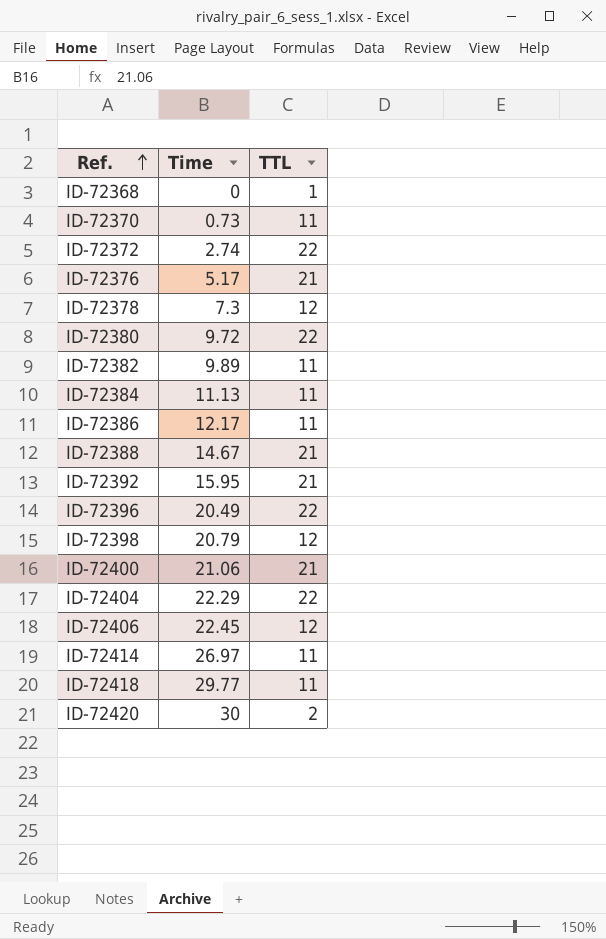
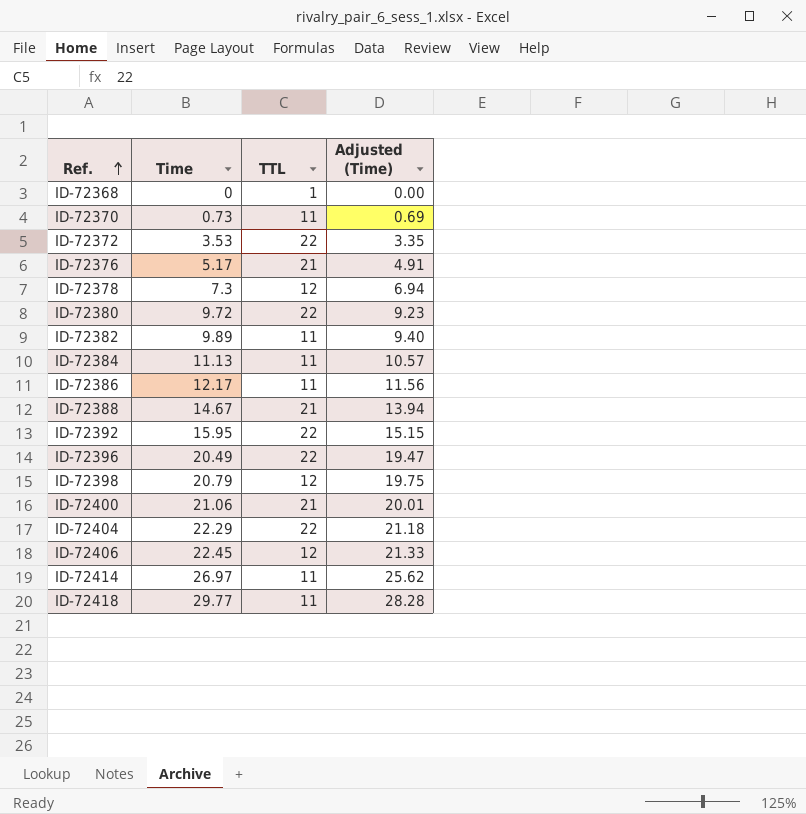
column Adjusted (Time) | formula: none -> [Time] * 0.95
row ID-72420: 30 | 2 -> none
ID-72372 | Time: 2.74 -> 3.53
ID-72392 | TTL: 21 -> 22

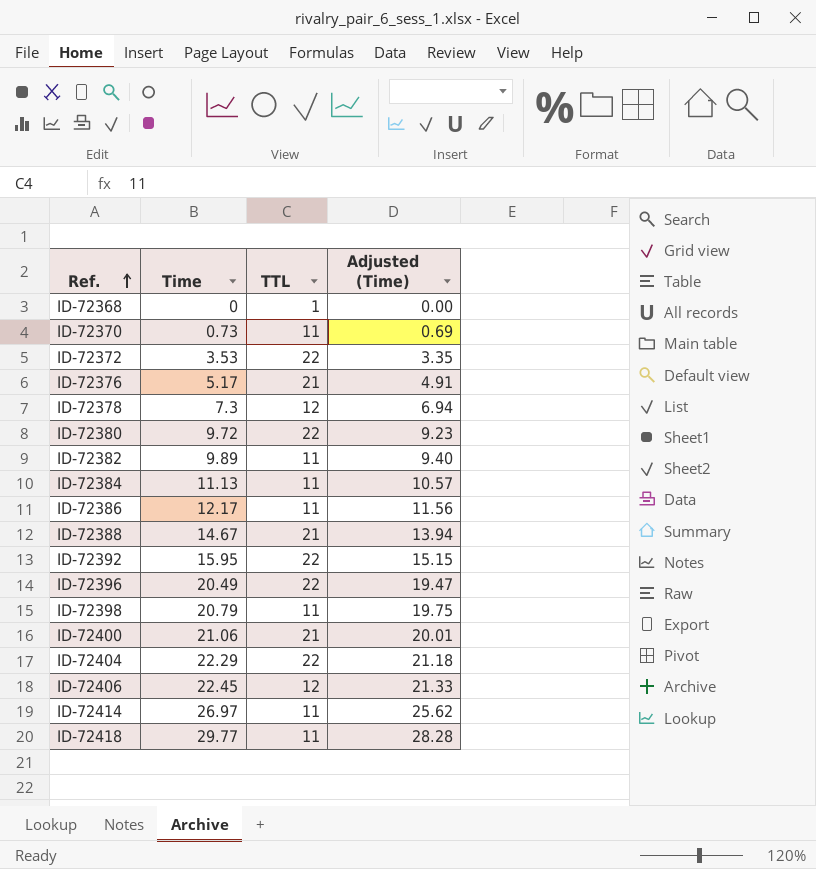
ID-72398 | TTL: 12 -> 11

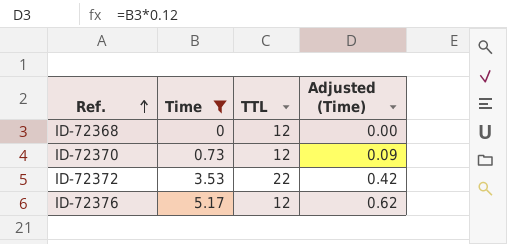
filter: none -> Time <= 5.17
column Adjusted (Time) | formula: [Time] * 0.95 -> [Time] * 0.12
ID-72368 | TTL: 1 -> 12
ID-72370 | TTL: 11 -> 12
ID-72376 | TTL: 21 -> 12

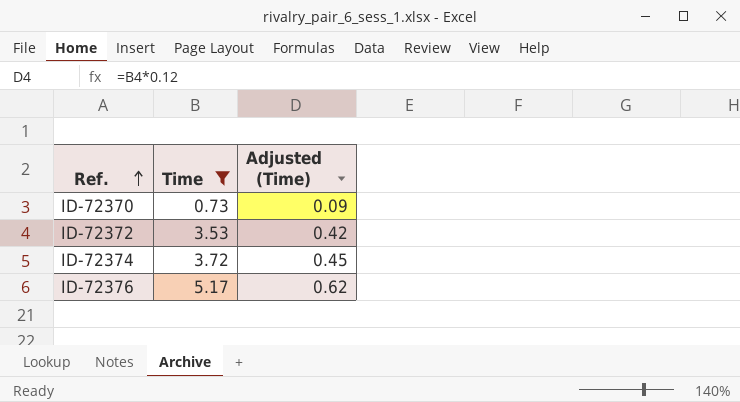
column TTL | position: 3 -> none
row ID-72368: 0 | 12 | 0.00 -> none
row ID-72374: none -> 3.72 | 0.45

